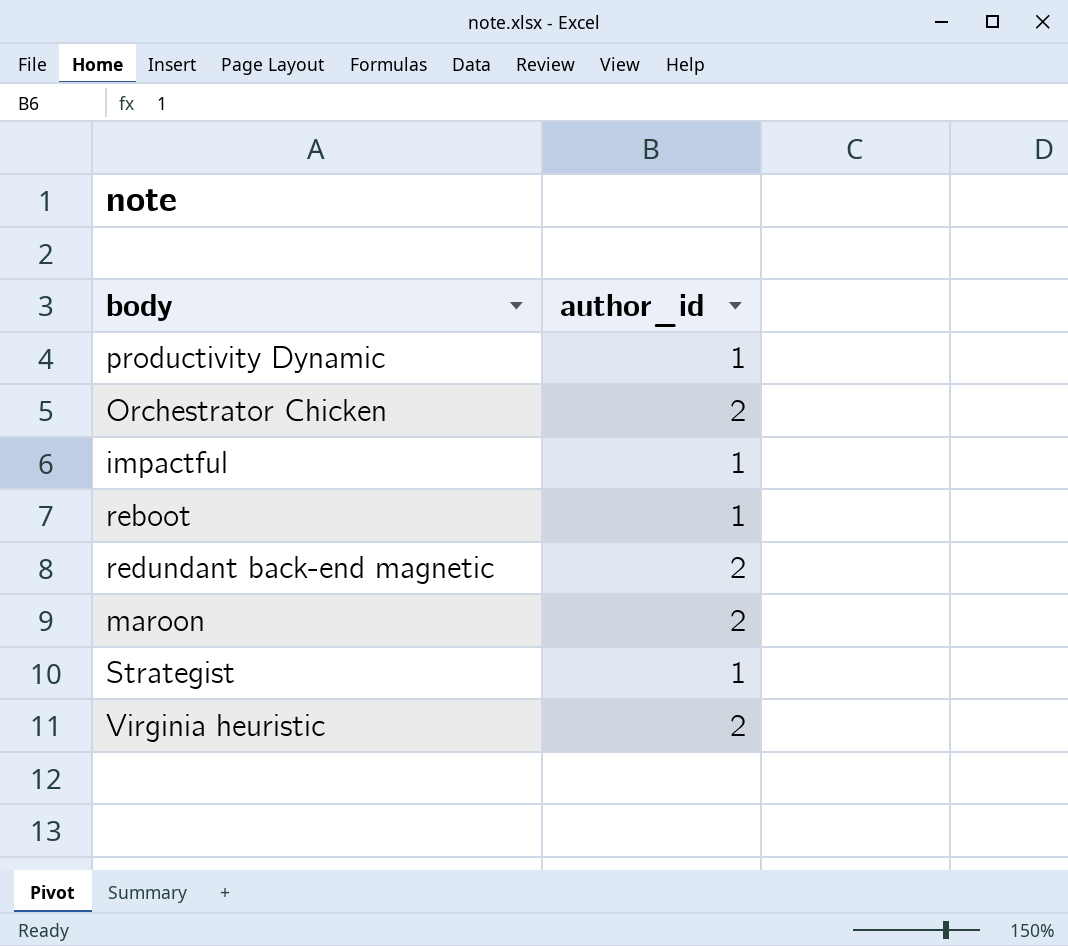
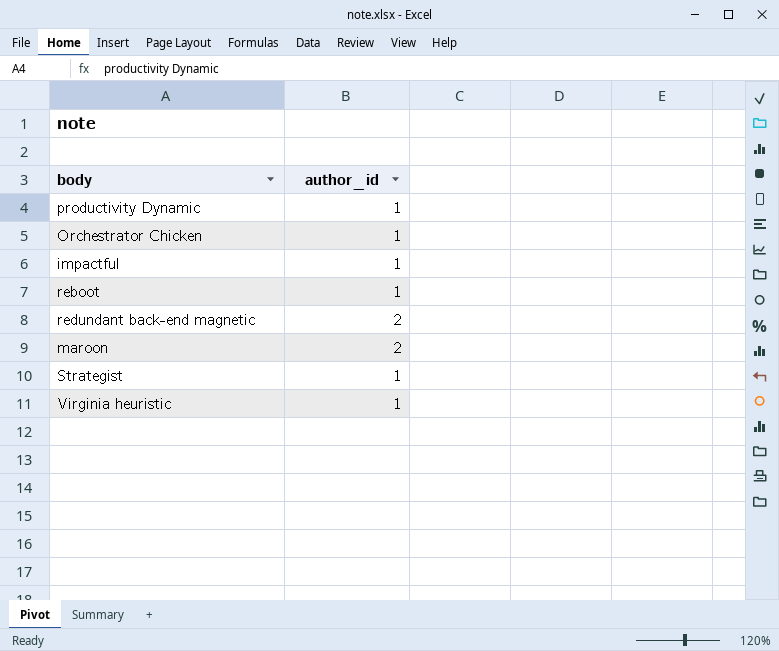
Orchestrator Chicken | author_id: 2 -> 1
Virginia heuristic | author_id: 2 -> 1

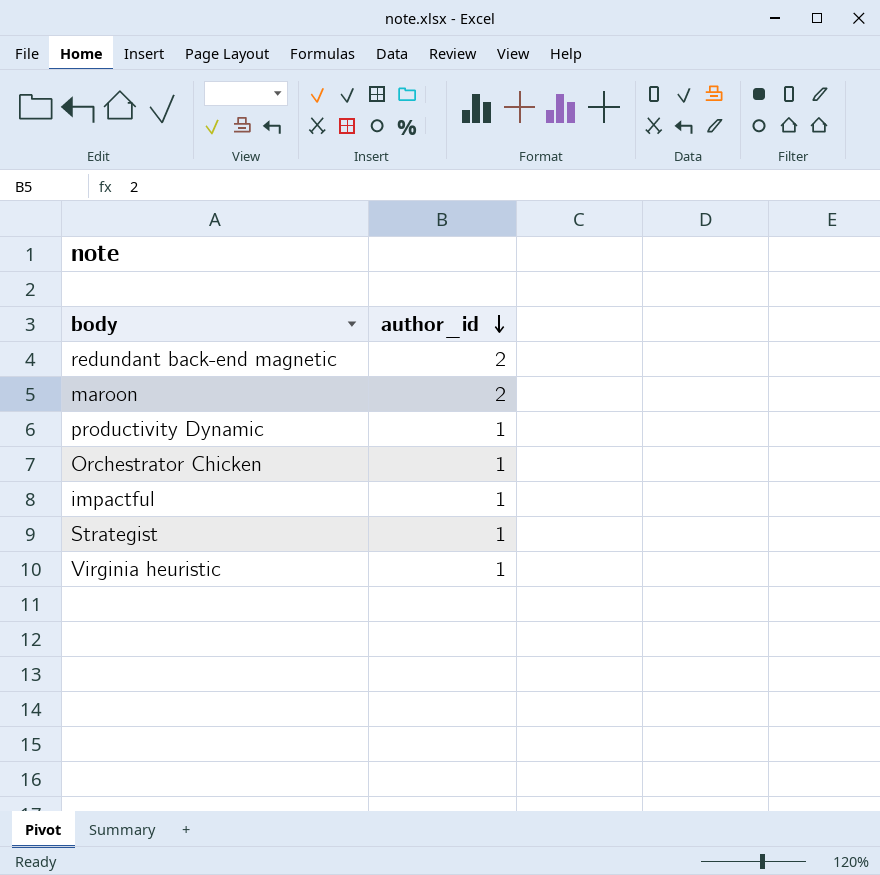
row order: none -> author_id descending
row reboot: 1 -> none

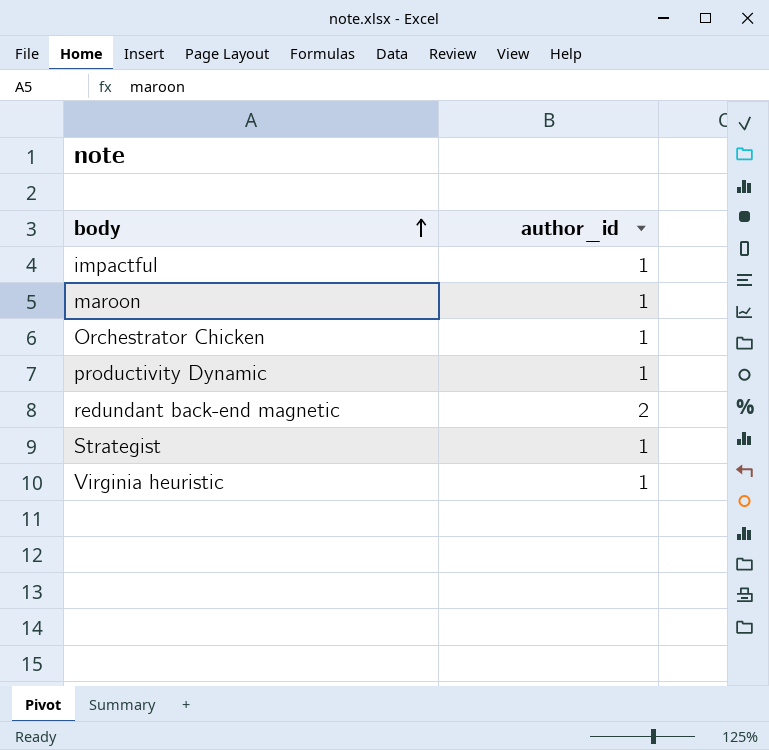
row order: author_id descending -> body ascending
maroon | author_id: 2 -> 1

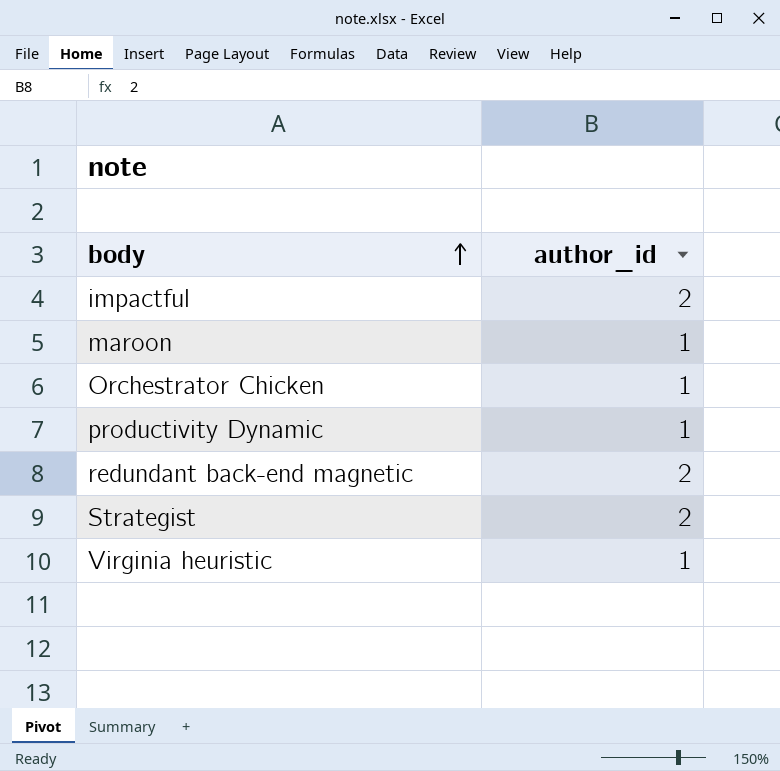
impactful | author_id: 1 -> 2
Strategist | author_id: 1 -> 2

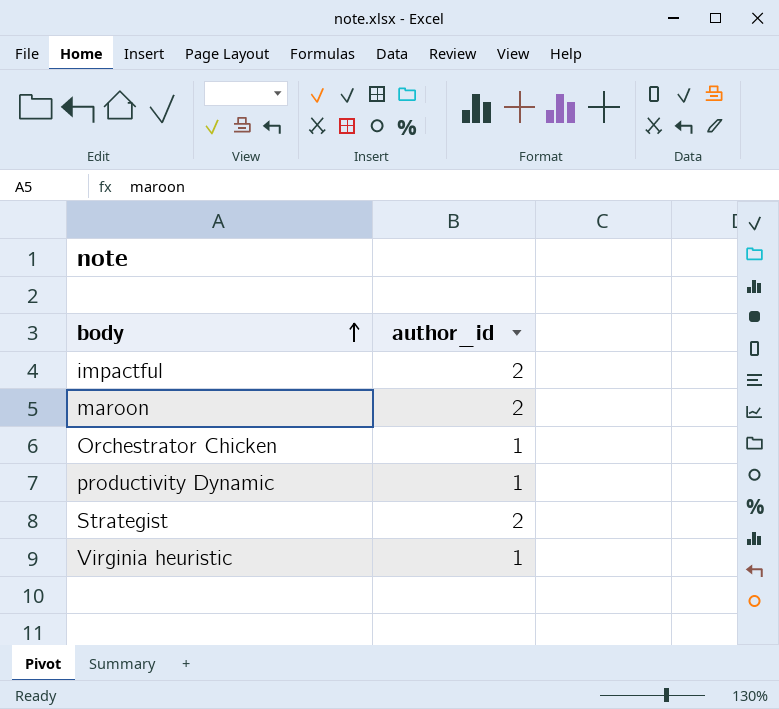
row redundant back-end magnetic: 2 -> none
maroon | author_id: 1 -> 2

